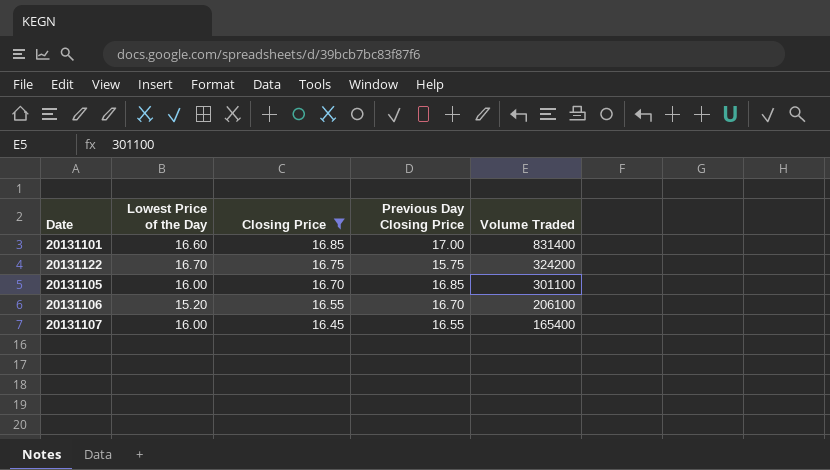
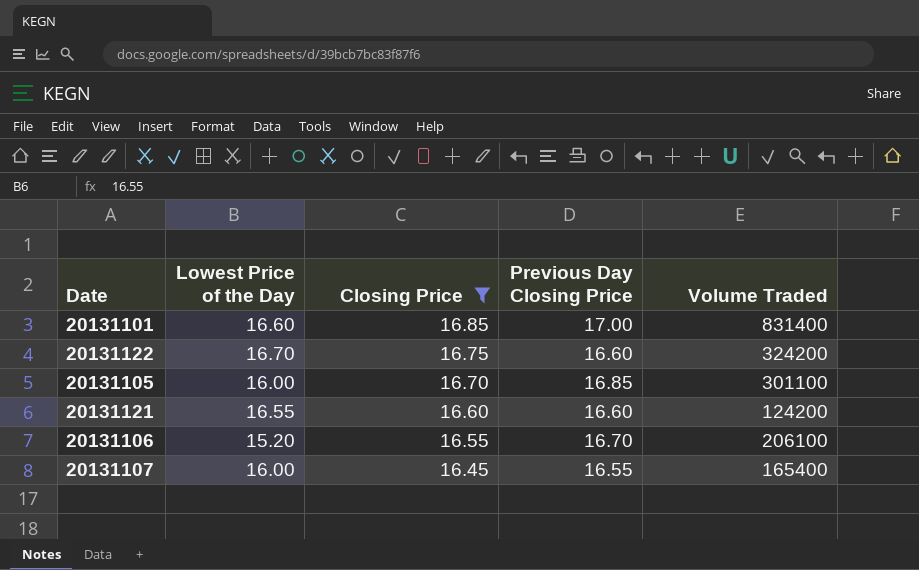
20131122 | Previous Day Closing Price: 15.75 -> 16.60
row 20131121: none -> 16.55 | 16.60 | 16.60 | 124200

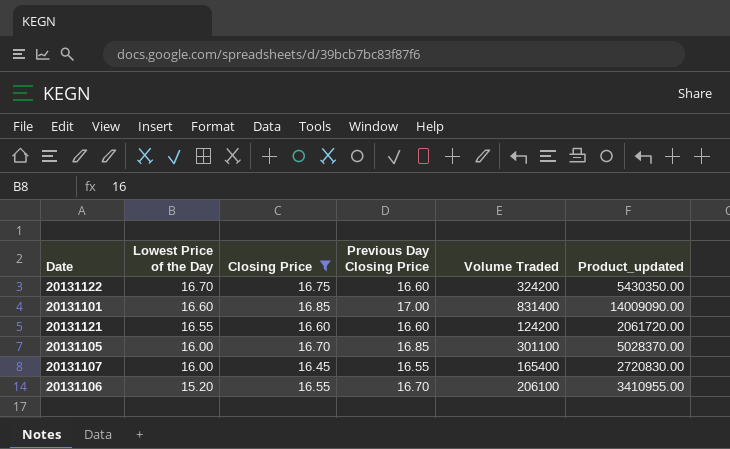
row order: Closing Price descending -> Lowest Price of the Day descending
column Product_updated | formula: none -> [Closing Price] * [Volume Traded]

